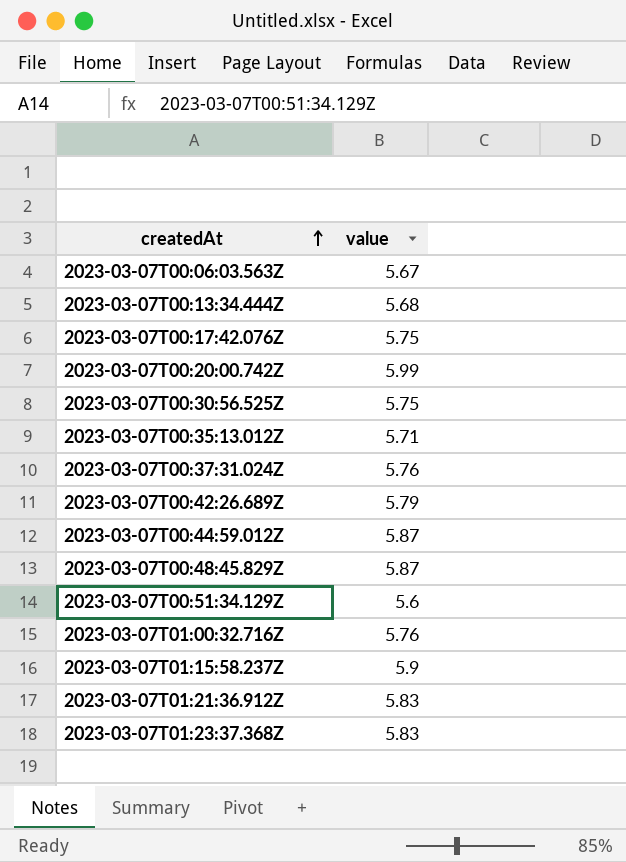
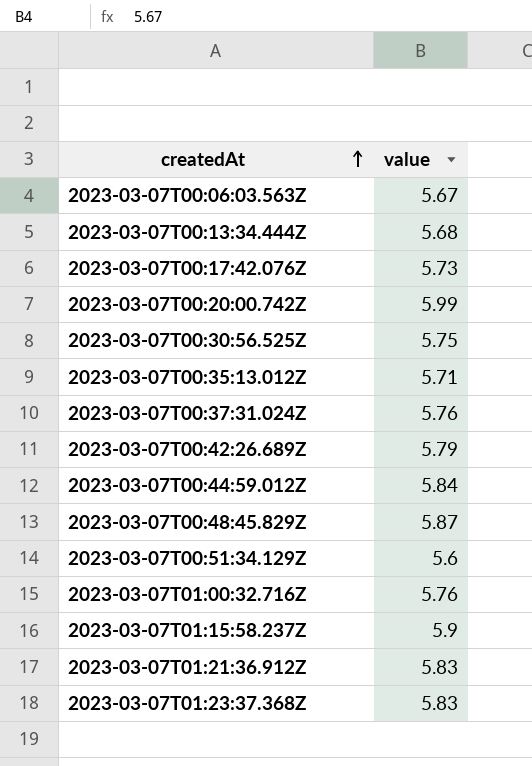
2023-03-07T00:17:42.076Z | value: 5.75 -> 5.73
2023-03-07T00:44:59.012Z | value: 5.87 -> 5.84

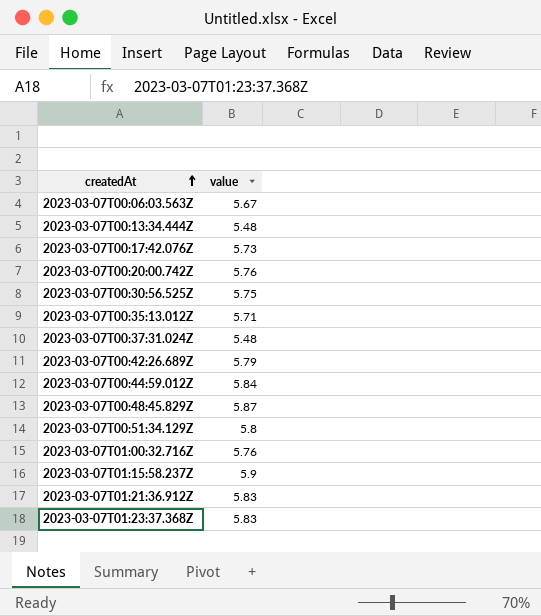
2023-03-07T00:13:34.444Z | value: 5.68 -> 5.48
2023-03-07T00:20:00.742Z | value: 5.99 -> 5.76
2023-03-07T00:37:31.024Z | value: 5.76 -> 5.48
2023-03-07T00:51:34.129Z | value: 5.6 -> 5.8

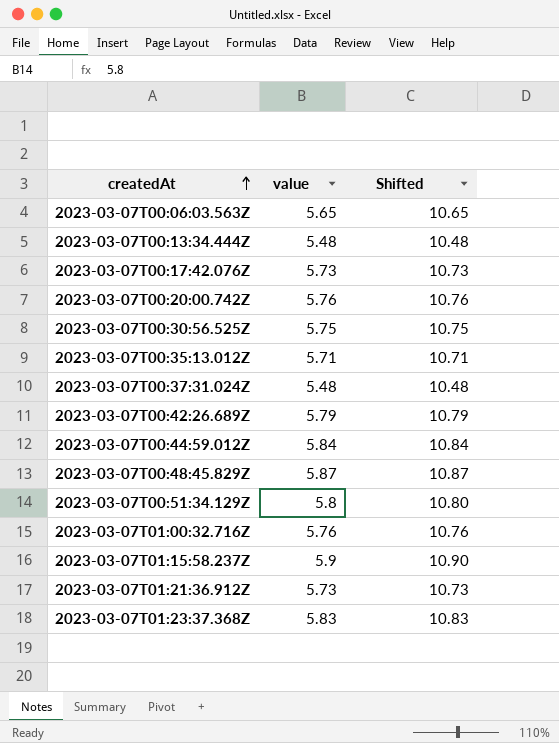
column Shifted | formula: none -> [value] + 5
2023-03-07T00:06:03.563Z | value: 5.67 -> 5.65
2023-03-07T01:21:36.912Z | value: 5.83 -> 5.73

